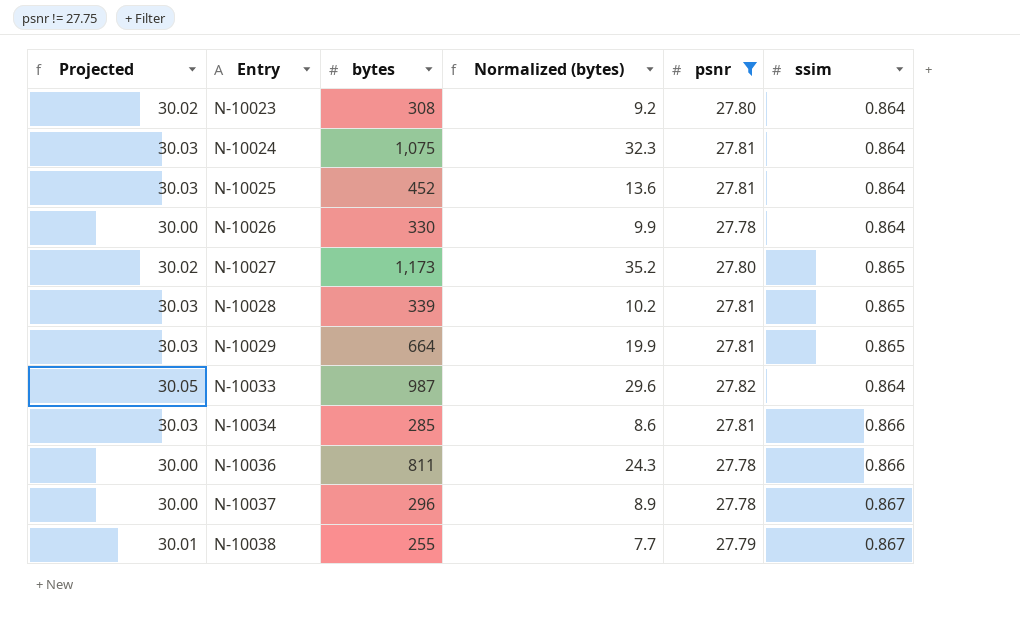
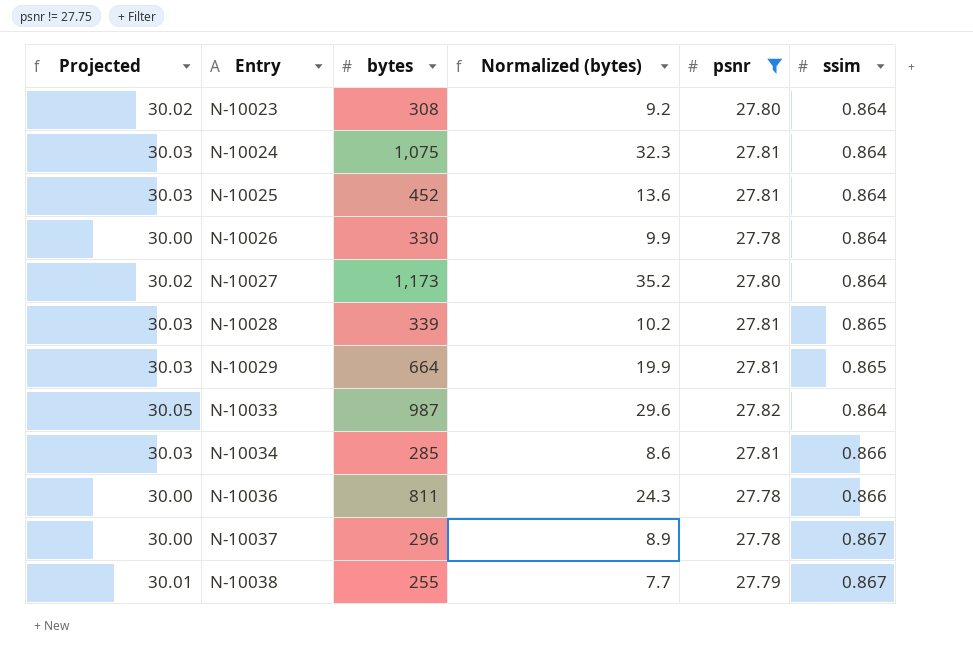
N-10027 | ssim: 0.865 -> 0.864

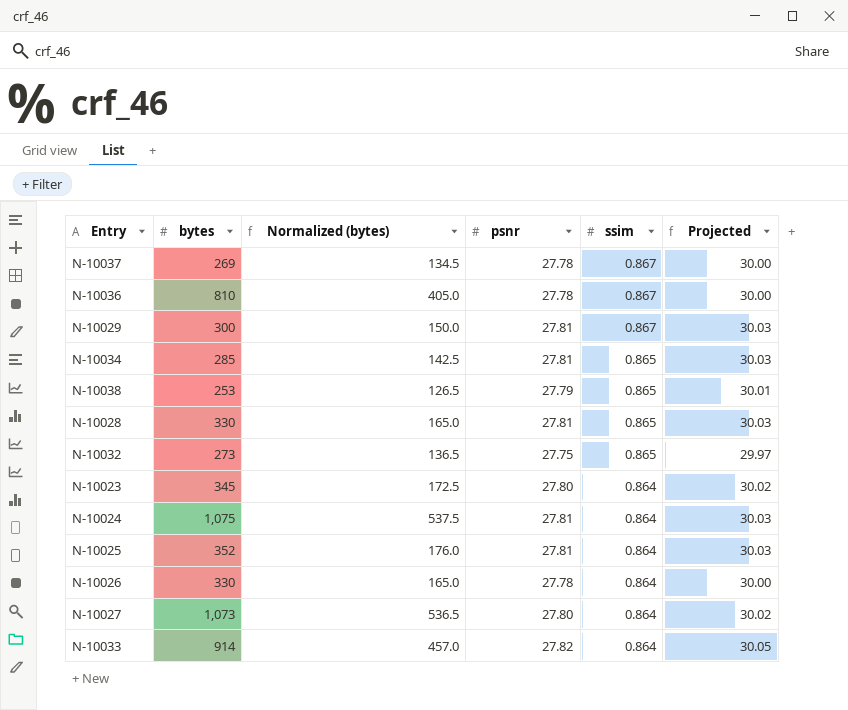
filter: psnr != 27.75 -> none
row order: Entry ascending -> ssim descending
column Normalized (bytes) | formula: [bytes] * 0.03 -> [bytes] * 0.5
column Projected | position: 1 -> 6
N-10037 | bytes: 296 -> 269
N-10036 | bytes: 811 -> 810
N-10036 | ssim: 0.866 -> 0.867
N-10029 | bytes: 664 -> 300
N-10029 | ssim: 0.865 -> 0.867
N-10034 | ssim: 0.866 -> 0.865
N-10038 | bytes: 255 -> 253
N-10038 | ssim: 0.867 -> 0.865
N-10028 | bytes: 339 -> 330
N-10023 | bytes: 308 -> 345
N-10025 | bytes: 452 -> 352
N-10027 | bytes: 1,173 -> 1,073
N-10033 | bytes: 987 -> 914

